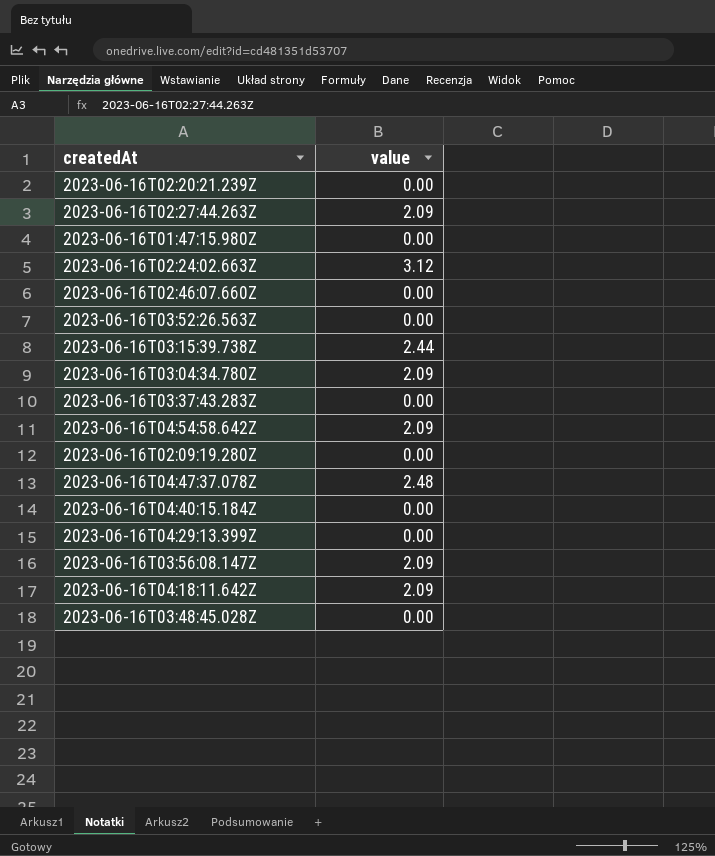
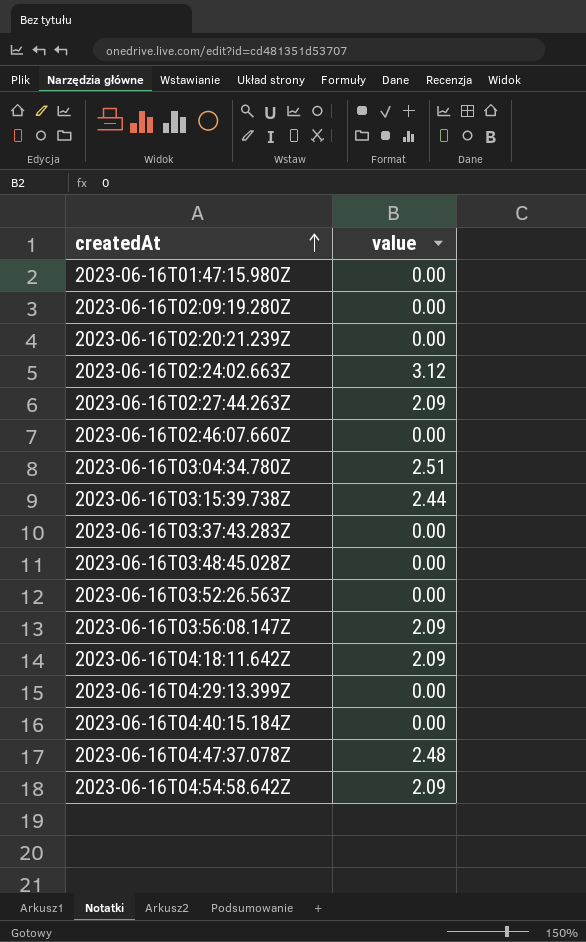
row order: none -> createdAt ascending
2023-06-16T03:04:34.780Z | value: 2.09 -> 2.51

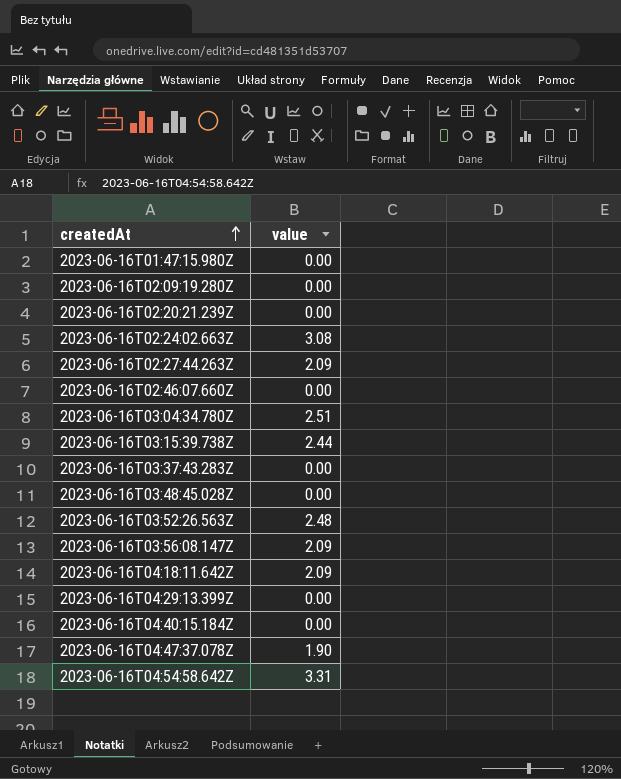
2023-06-16T02:24:02.663Z | value: 3.12 -> 3.08
2023-06-16T03:52:26.563Z | value: 0.00 -> 2.48
2023-06-16T04:47:37.078Z | value: 2.48 -> 1.90
2023-06-16T04:54:58.642Z | value: 2.09 -> 3.31

